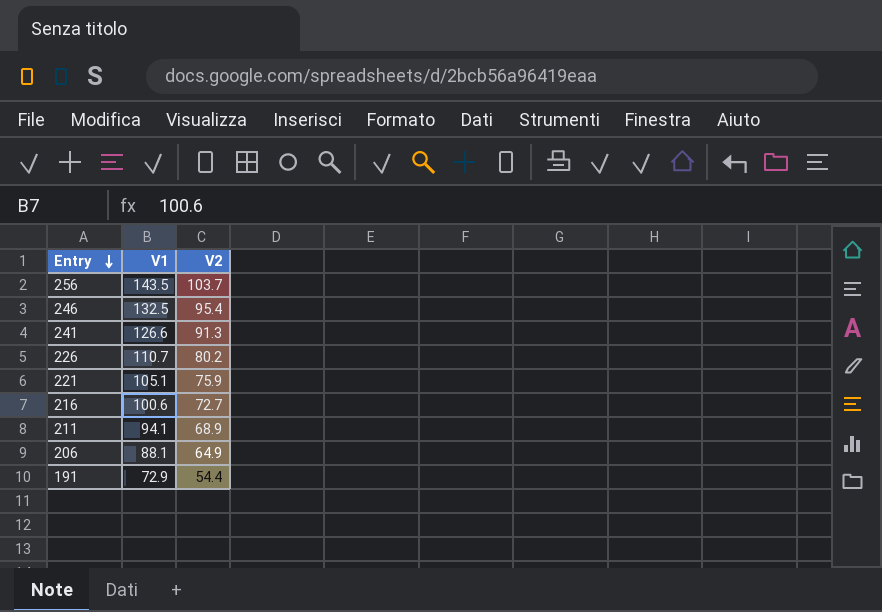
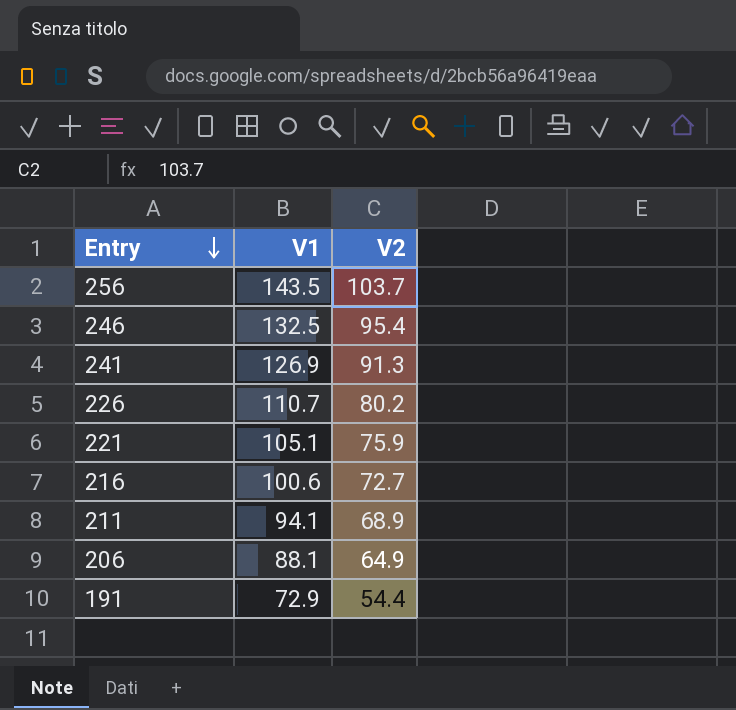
241 | V1: 126.6 -> 126.9

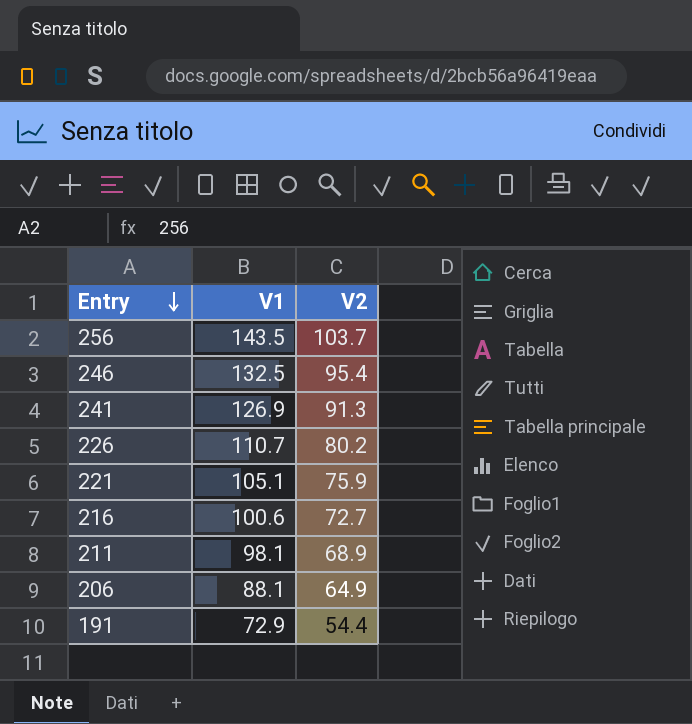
211 | V1: 94.1 -> 98.1

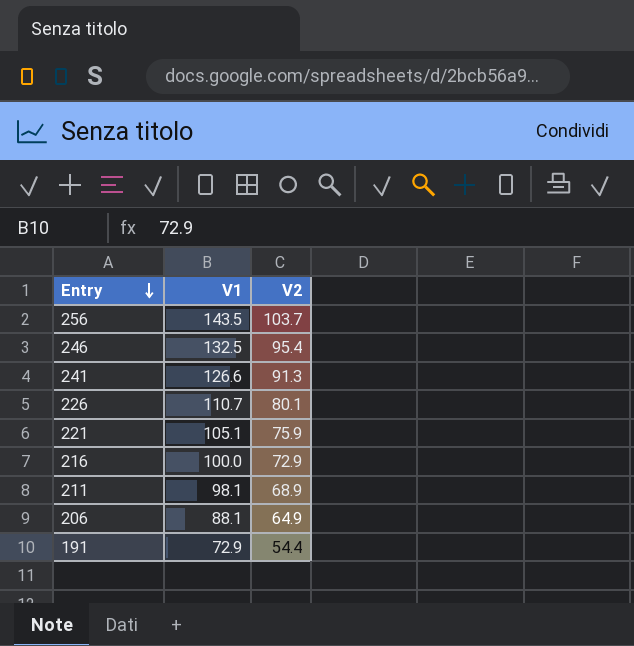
241 | V1: 126.9 -> 126.6
226 | V2: 80.2 -> 80.1
216 | V1: 100.6 -> 100.0
216 | V2: 72.7 -> 72.9

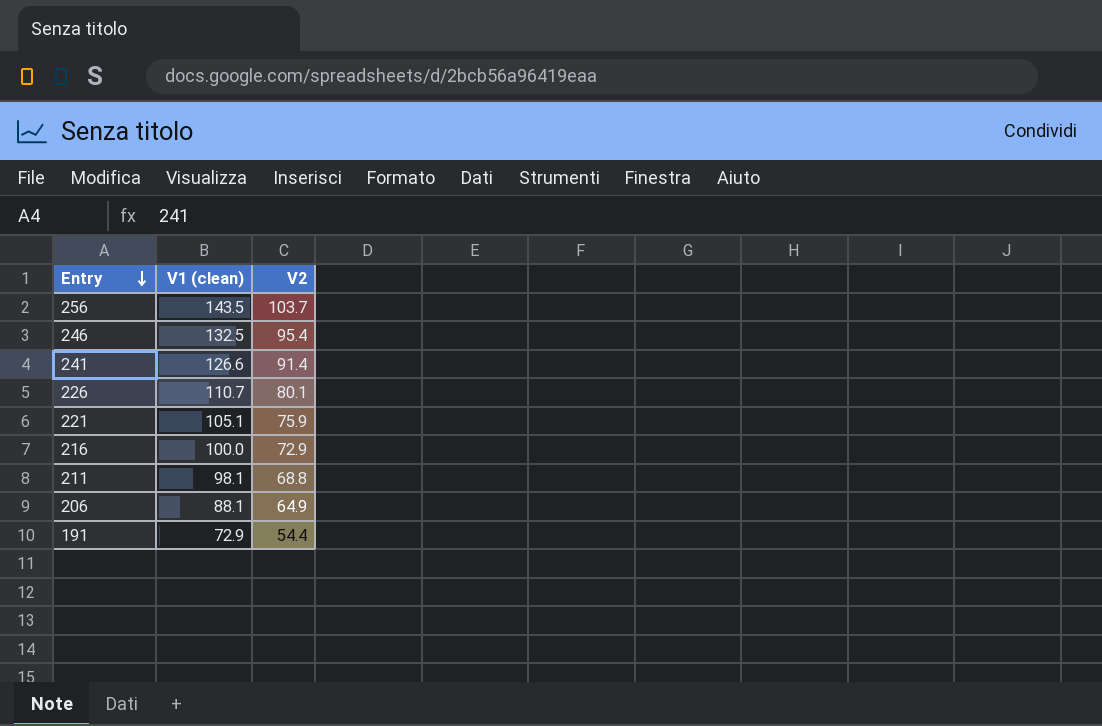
column name: V1 -> V1 (clean)
241 | V2: 91.3 -> 91.4
211 | V2: 68.9 -> 68.8

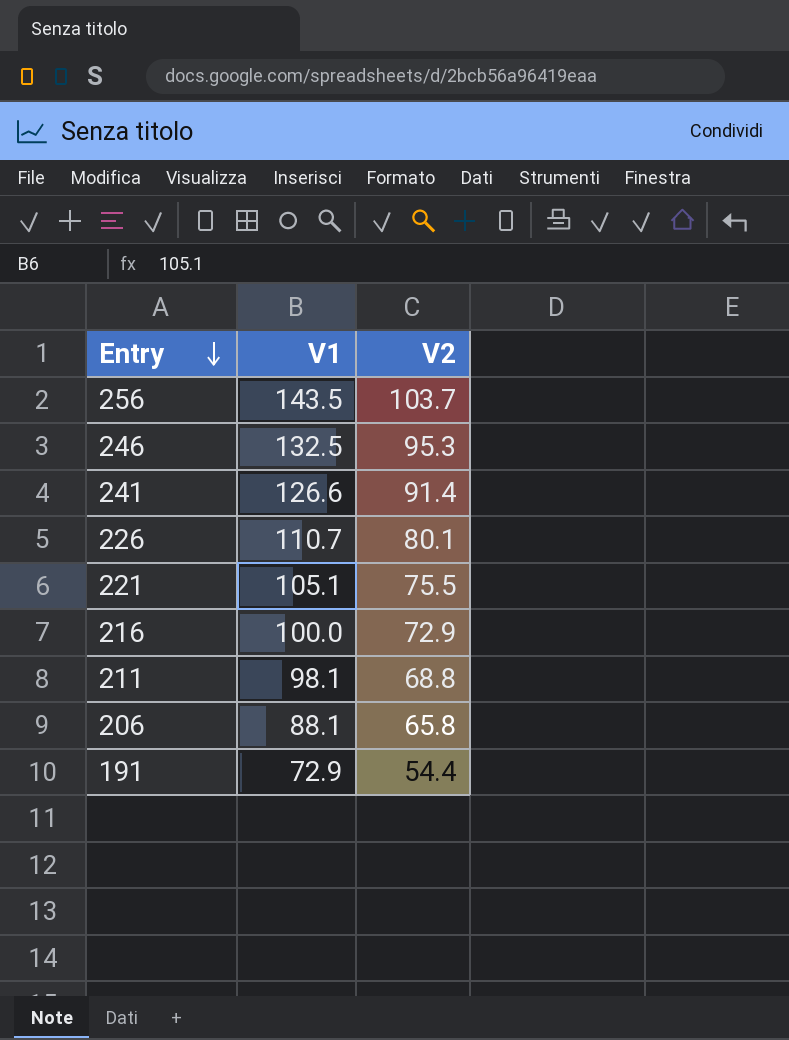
column name: V1 (clean) -> V1
246 | V2: 95.4 -> 95.3
221 | V2: 75.9 -> 75.5
206 | V2: 64.9 -> 65.8

